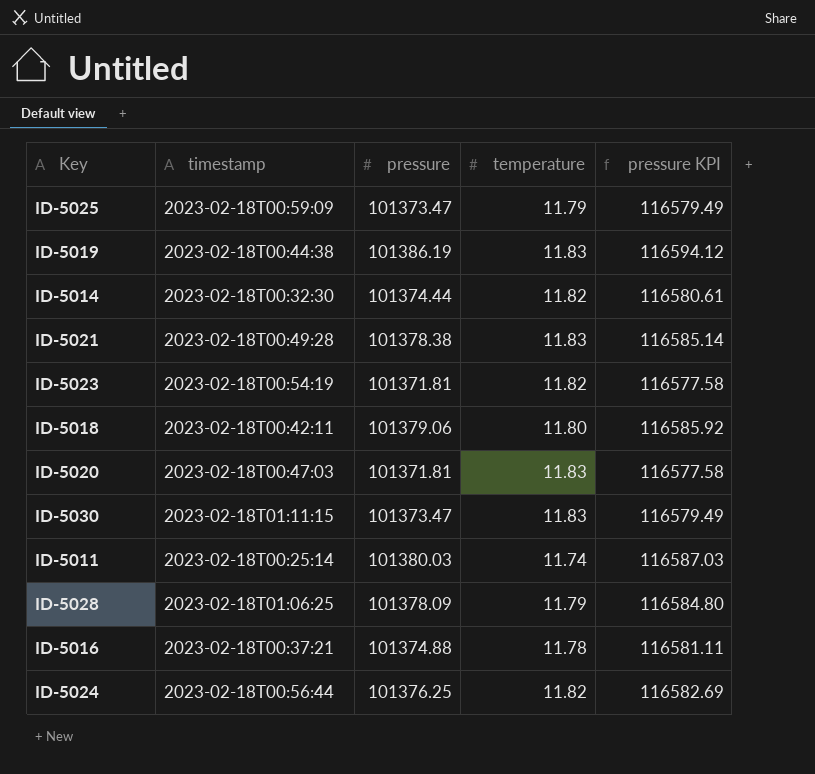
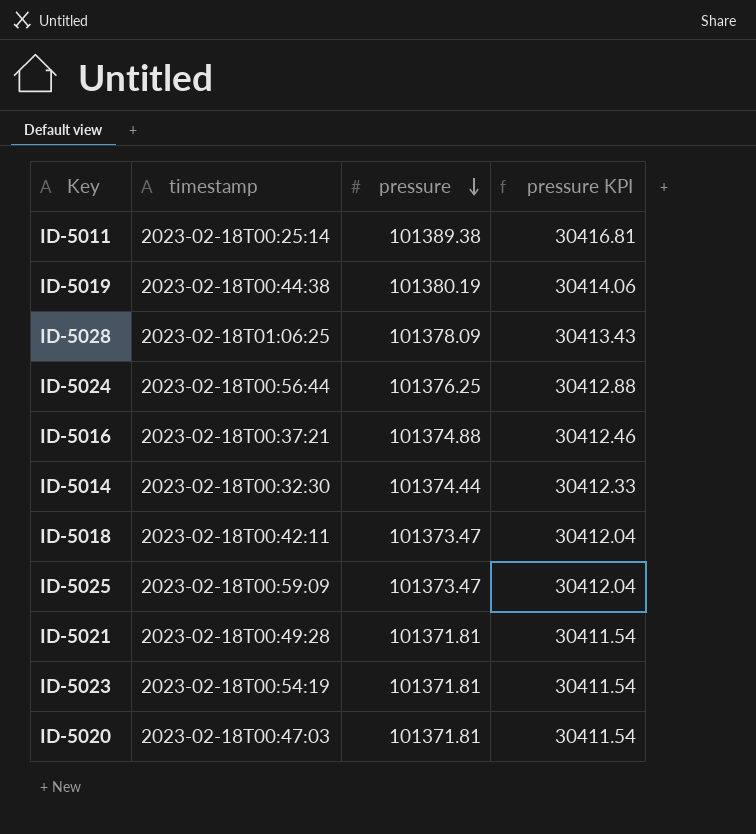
row order: none -> pressure descending
column temperature | position: 4 -> none
column pressure KPI | formula: [pressure] * 1.15 -> [pressure] * 0.3
row ID-5030: 2023-02-18T01:11:15 | 101373.47 | 11.83 | 116579.49 -> none
ID-5011 | pressure: 101380.03 -> 101389.38
ID-5019 | pressure: 101386.19 -> 101380.19
ID-5018 | pressure: 101379.06 -> 101373.47
ID-5021 | pressure: 101378.38 -> 101371.81

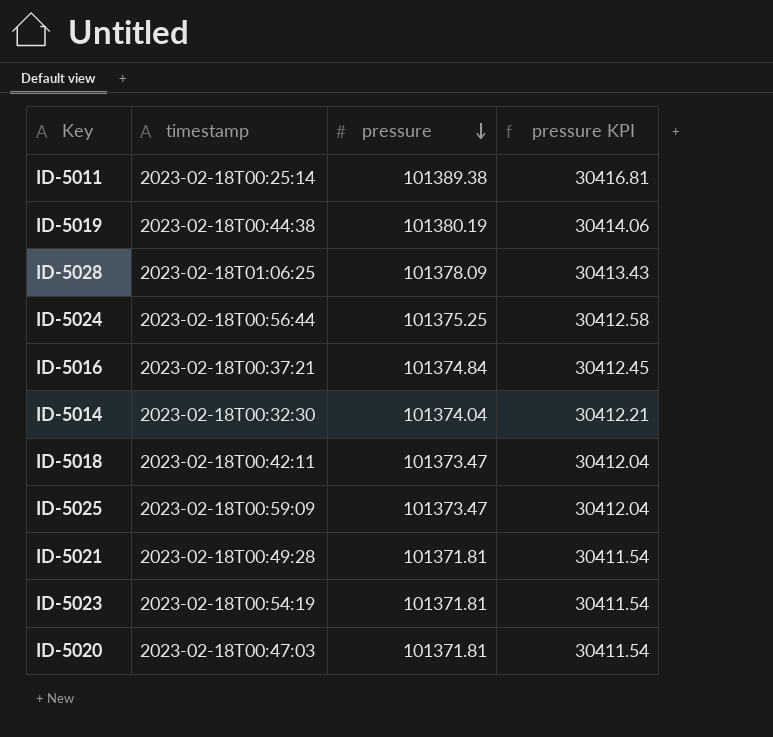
ID-5024 | pressure: 101376.25 -> 101375.25
ID-5024 | pressure KPI: 30412.88 -> 30412.58
ID-5016 | pressure: 101374.88 -> 101374.84
ID-5016 | pressure KPI: 30412.46 -> 30412.45
ID-5014 | pressure: 101374.44 -> 101374.04
ID-5014 | pressure KPI: 30412.33 -> 30412.21

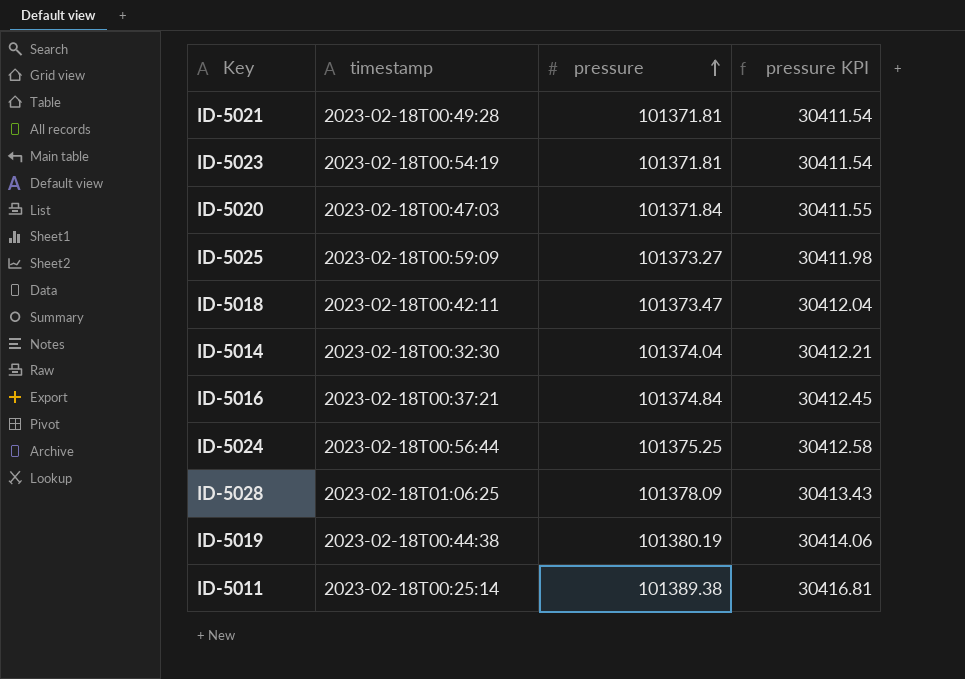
row order: pressure descending -> pressure ascending
ID-5020 | pressure: 101371.81 -> 101371.84
ID-5020 | pressure KPI: 30411.54 -> 30411.55
ID-5025 | pressure: 101373.47 -> 101373.27
ID-5025 | pressure KPI: 30412.04 -> 30411.98

